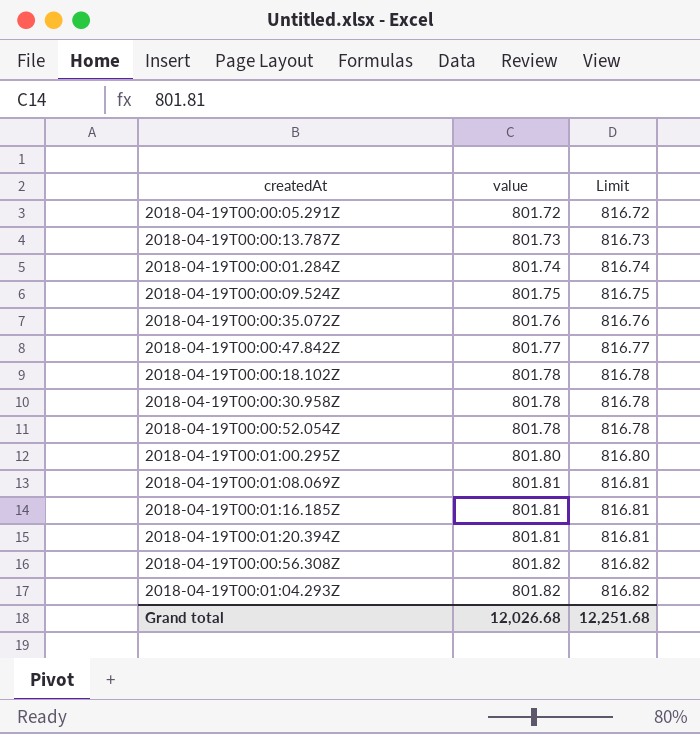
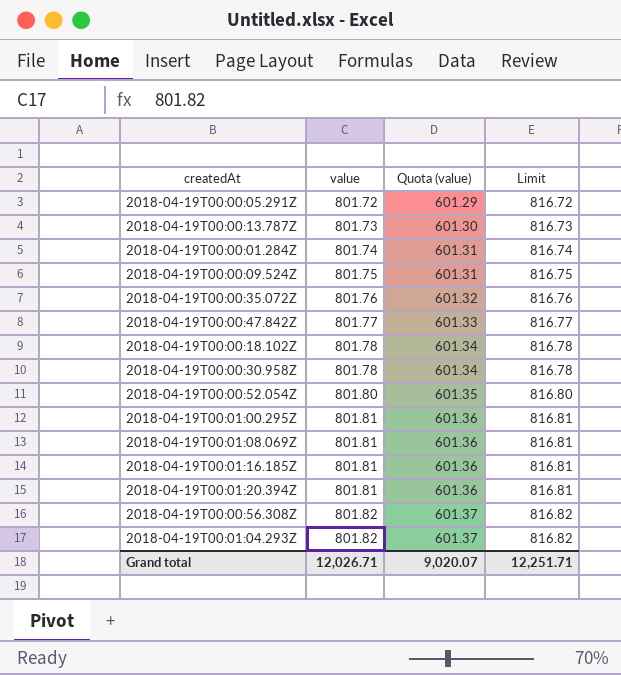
column Quota (value) | formula: none -> [value] * 0.75
2018-04-19T00:00:52.054Z | value: 801.78 -> 801.80
2018-04-19T00:00:52.054Z | Limit: 816.78 -> 816.80
2018-04-19T00:01:00.295Z | value: 801.80 -> 801.81
2018-04-19T00:01:00.295Z | Limit: 816.80 -> 816.81
Grand total | value: 12,026.68 -> 12,026.71
Grand total | Limit: 12,251.68 -> 12,251.71

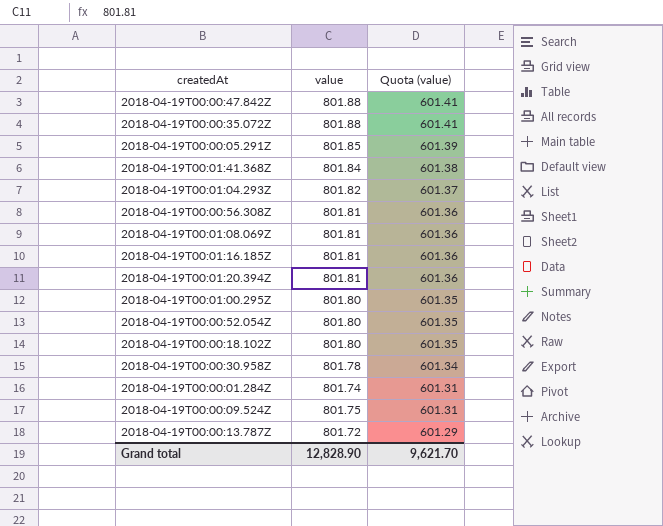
row order: value ascending -> Quota (value) descending
column Limit | formula: [value] + 15 -> none
2018-04-19T00:00:47.842Z | value: 801.77 -> 801.88
2018-04-19T00:00:47.842Z | Quota (value): 601.33 -> 601.41
2018-04-19T00:00:35.072Z | value: 801.76 -> 801.88
2018-04-19T00:00:35.072Z | Quota (value): 601.32 -> 601.41
2018-04-19T00:00:05.291Z | value: 801.72 -> 801.85
2018-04-19T00:00:05.291Z | Quota (value): 601.29 -> 601.39
row 2018-04-19T00:01:41.368Z: none -> 801.84 | 601.38
2018-04-19T00:00:56.308Z | value: 801.82 -> 801.81
2018-04-19T00:00:56.308Z | Quota (value): 601.37 -> 601.36
2018-04-19T00:01:00.295Z | value: 801.81 -> 801.80
2018-04-19T00:01:00.295Z | Quota (value): 601.36 -> 601.35
2018-04-19T00:00:18.102Z | value: 801.78 -> 801.80
2018-04-19T00:00:18.102Z | Quota (value): 601.34 -> 601.35
2018-04-19T00:00:13.787Z | value: 801.73 -> 801.72
2018-04-19T00:00:13.787Z | Quota (value): 601.30 -> 601.29
Grand total | value: 12,026.71 -> 12,828.90
Grand total | Quota (value): 9,020.07 -> 9,621.70

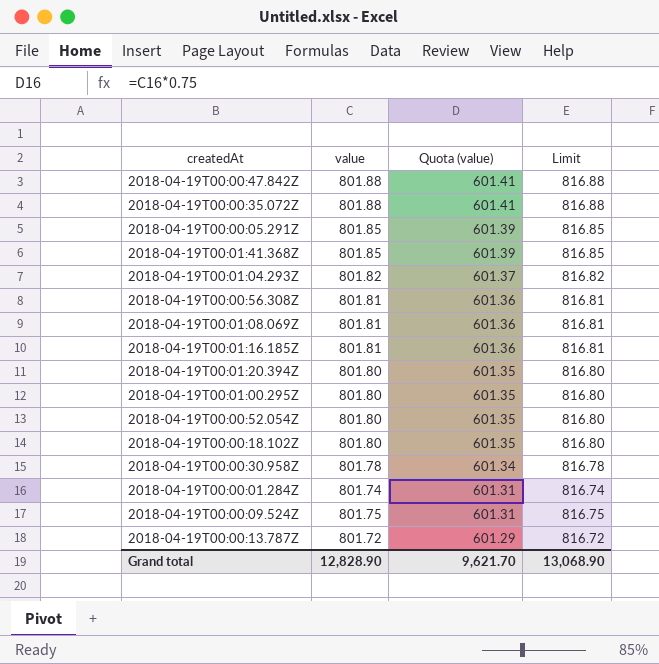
column Limit | formula: none -> [value] + 15
2018-04-19T00:01:41.368Z | value: 801.84 -> 801.85
2018-04-19T00:01:41.368Z | Quota (value): 601.38 -> 601.39
2018-04-19T00:01:20.394Z | value: 801.81 -> 801.80
2018-04-19T00:01:20.394Z | Quota (value): 601.36 -> 601.35

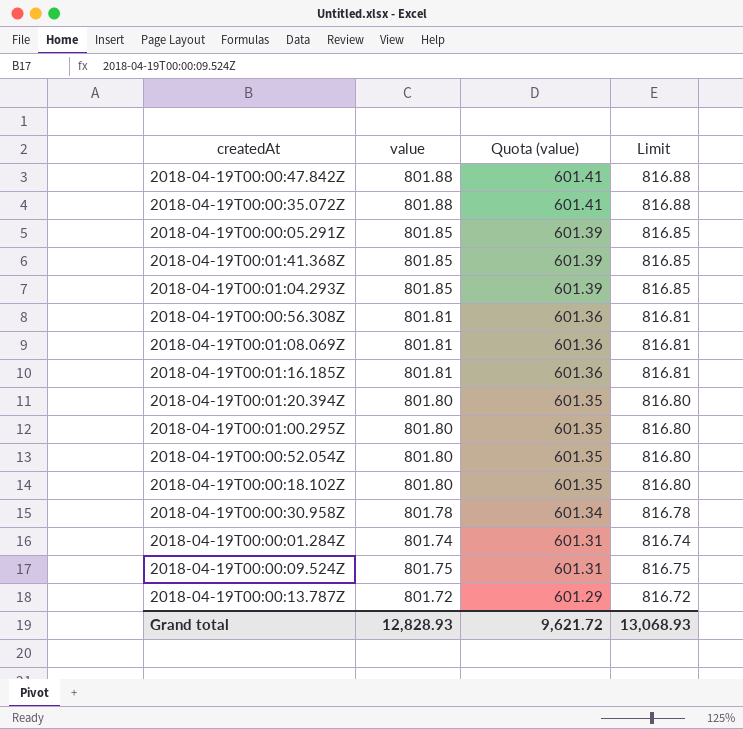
2018-04-19T00:01:04.293Z | value: 801.82 -> 801.85
2018-04-19T00:01:04.293Z | Quota (value): 601.37 -> 601.39
2018-04-19T00:01:04.293Z | Limit: 816.82 -> 816.85
Grand total | value: 12,828.90 -> 12,828.93
Grand total | Quota (value): 9,621.70 -> 9,621.72
Grand total | Limit: 13,068.90 -> 13,068.93

